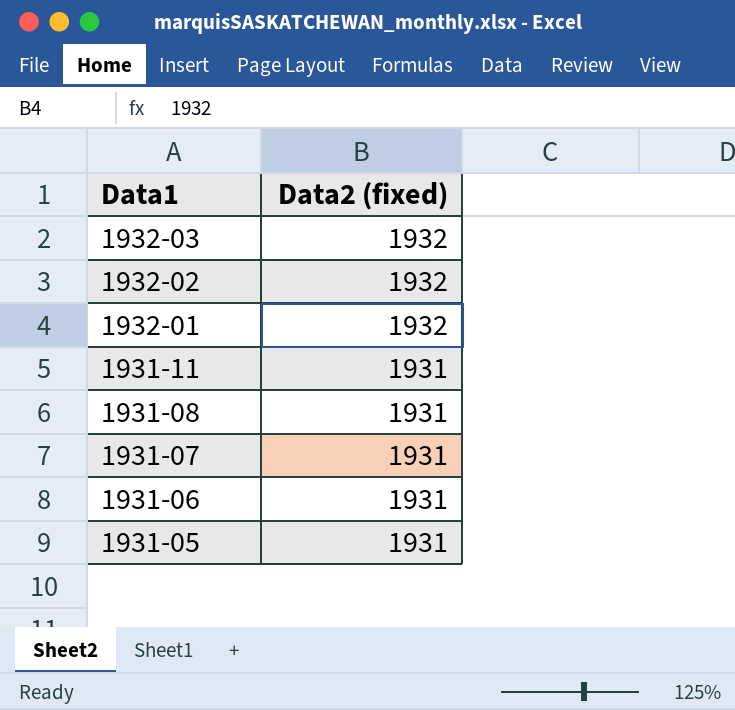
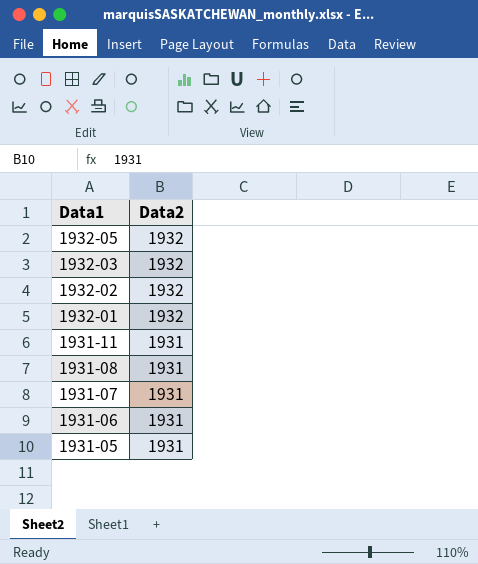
column name: Data2 (fixed) -> Data2
row 1932-05: none -> 1932

